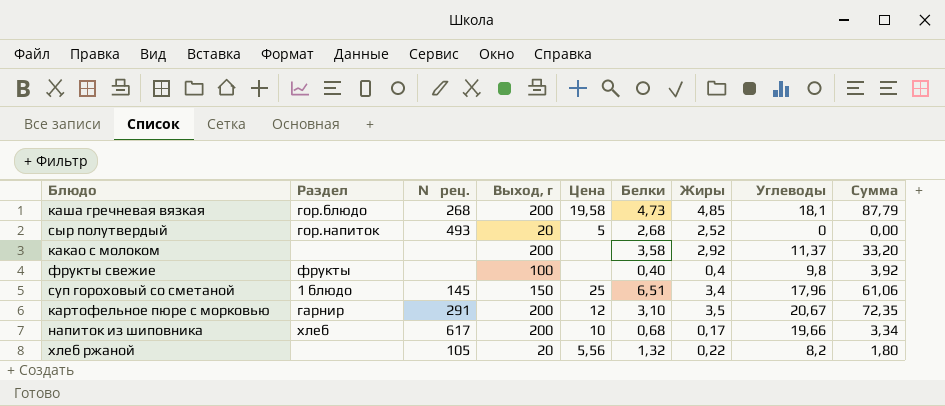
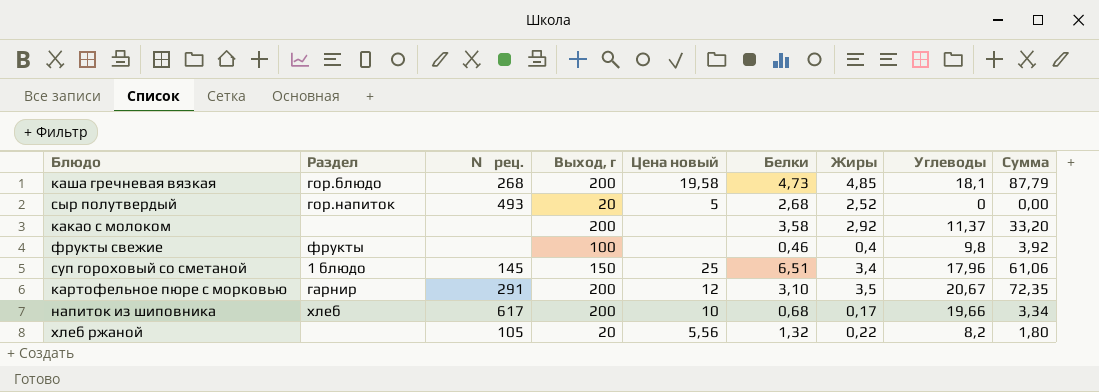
column name: Цена -> Цена новый
фрукты свежие | Белки: 0,40 -> 0,46

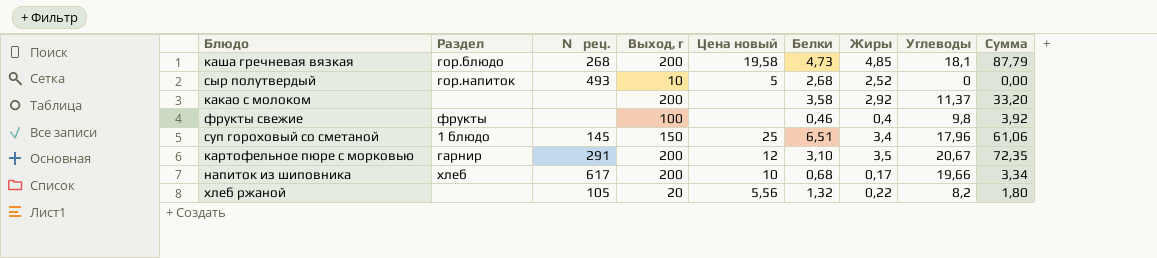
сыр полутвердый | Выход, г: 20 -> 10

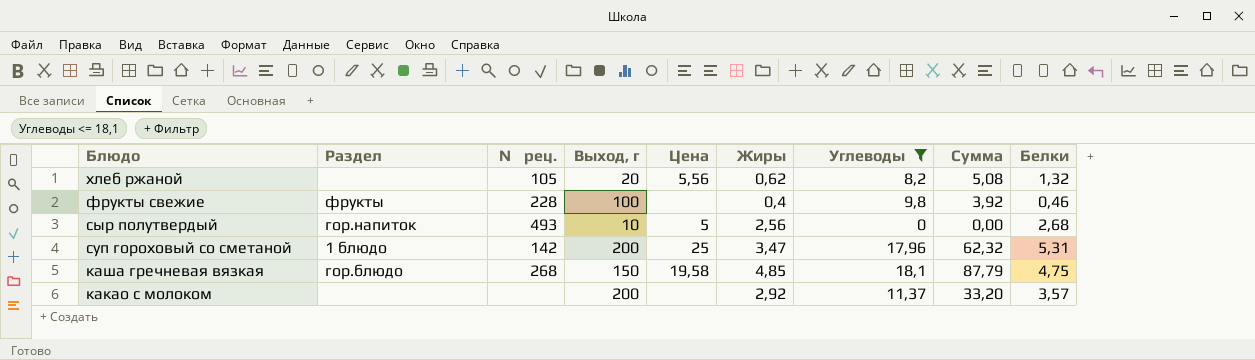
filter: none -> Углеводы <= 18,1
row order: none -> Блюдо descending
column name: Цена новый -> Цена
column Белки | position: 6 -> 9
хлеб ржаной | Жиры: 0,22 -> 0,62
хлеб ржаной | Сумма: 1,80 -> 5,08
фрукты свежие | № рец.: none -> 228
сыр полутвердый | Жиры: 2,52 -> 2,56
суп гороховый со сметаной | № рец.: 145 -> 142
суп гороховый со сметаной | Выход, г: 150 -> 200
суп гороховый со сметаной | Жиры: 3,4 -> 3,47
суп гороховый со сметаной | Сумма: 61,06 -> 62,32
суп гороховый со сметаной | Белки: 6,51 -> 5,31
каша гречневая вязкая | Выход, г: 200 -> 150
каша гречневая вязкая | Белки: 4,73 -> 4,75
какао с молоком | Белки: 3,58 -> 3,57

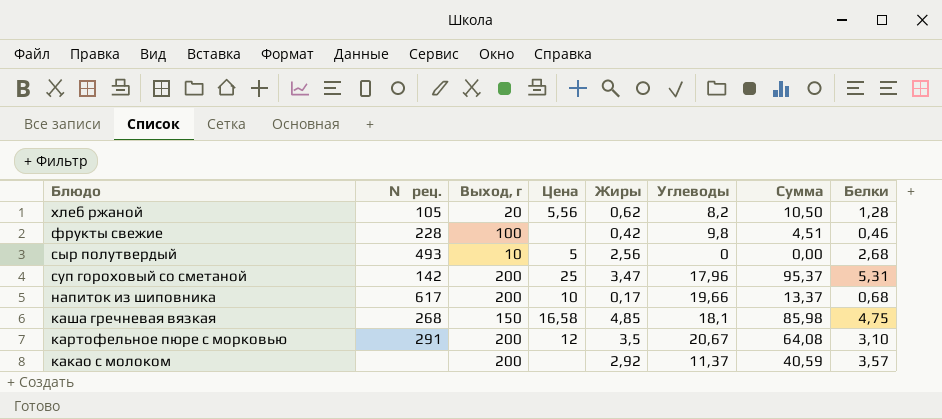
filter: Углеводы <= 18,1 -> none
column Раздел | position: 2 -> none
column Сумма | formula: [Жиры] * [Углеводы] -> [Углеводы] * [Белки]
хлеб ржаной | Белки: 1,32 -> 1,28
фрукты свежие | Жиры: 0,4 -> 0,42
каша гречневая вязкая | Цена: 19,58 -> 16,58

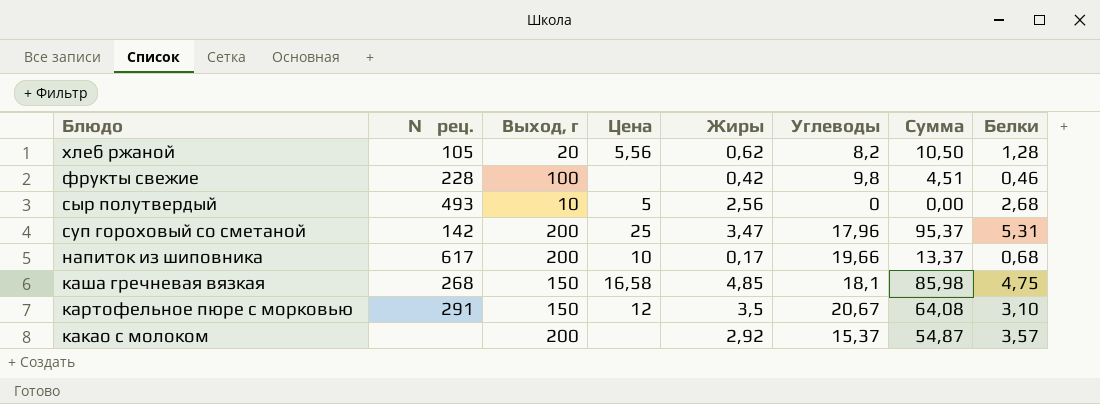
картофельное пюре с морковью | Выход, г: 200 -> 150
какао с молоком | Углеводы: 11,37 -> 15,37
какао с молоком | Сумма: 40,59 -> 54,87

